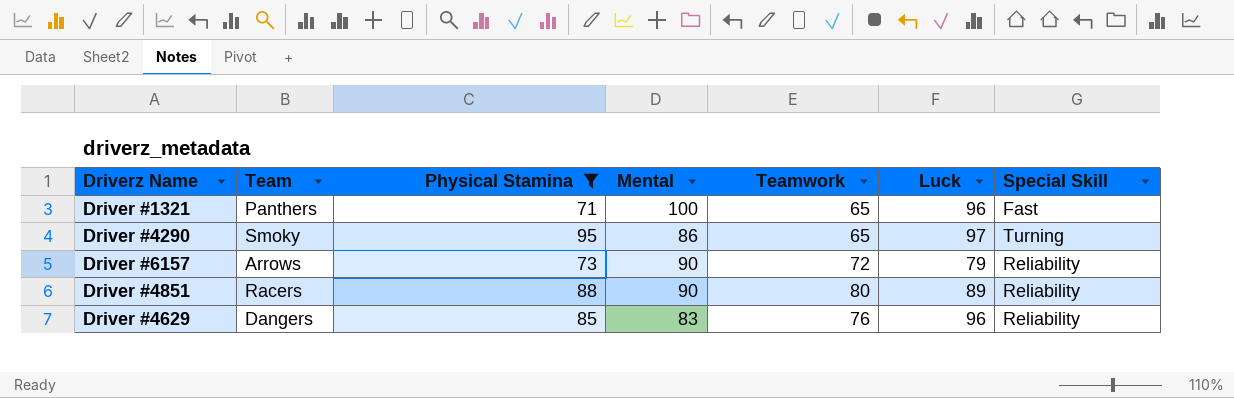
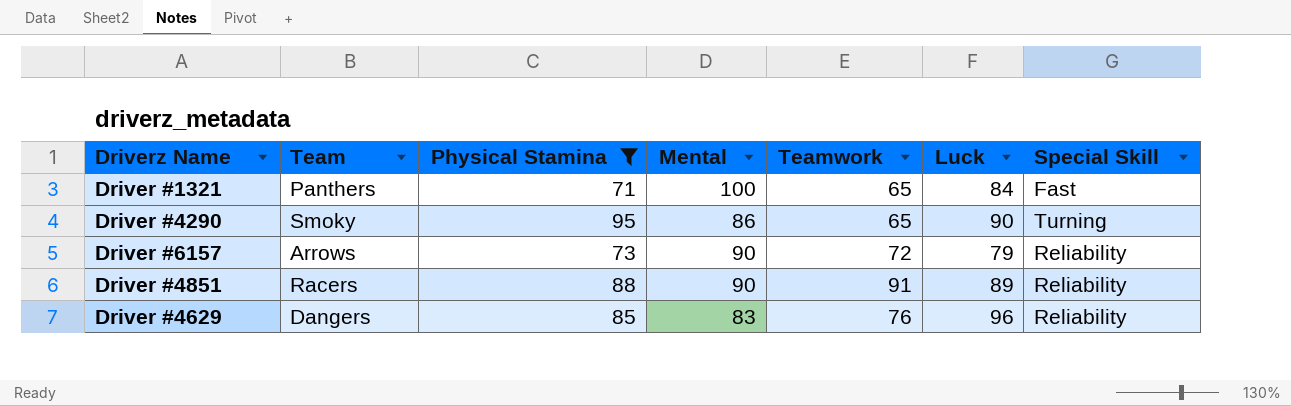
Driver #1321 | Luck: 96 -> 84
Driver #4290 | Luck: 97 -> 90
Driver #4851 | Teamwork: 80 -> 91

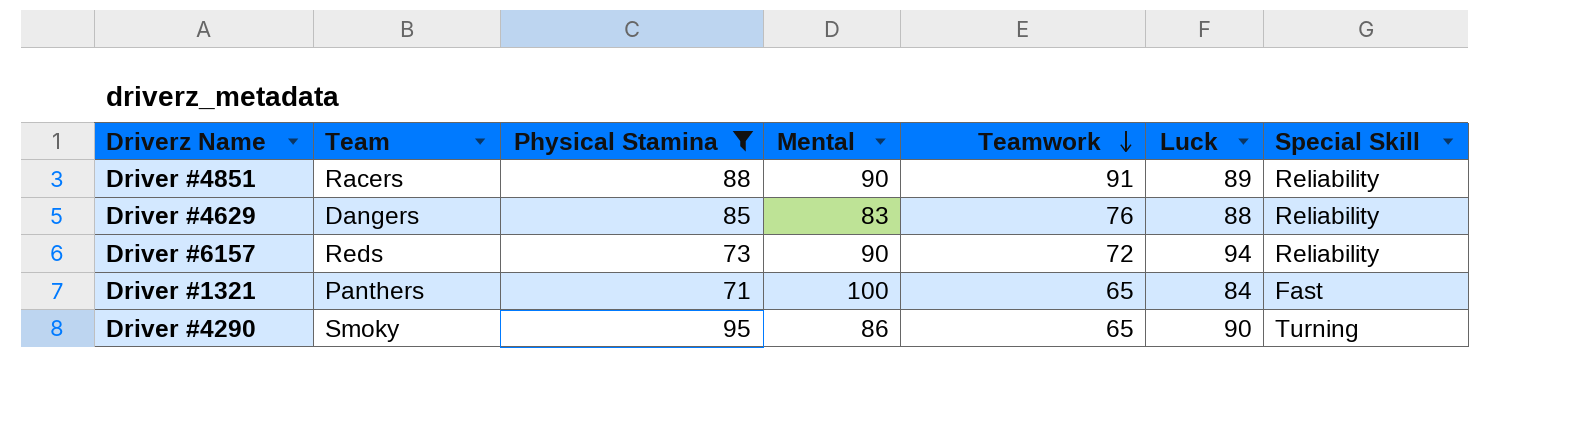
row order: none -> Teamwork descending
Driver #4629 | Luck: 96 -> 88
Driver #6157 | Team: Arrows -> Reds
Driver #6157 | Luck: 79 -> 94

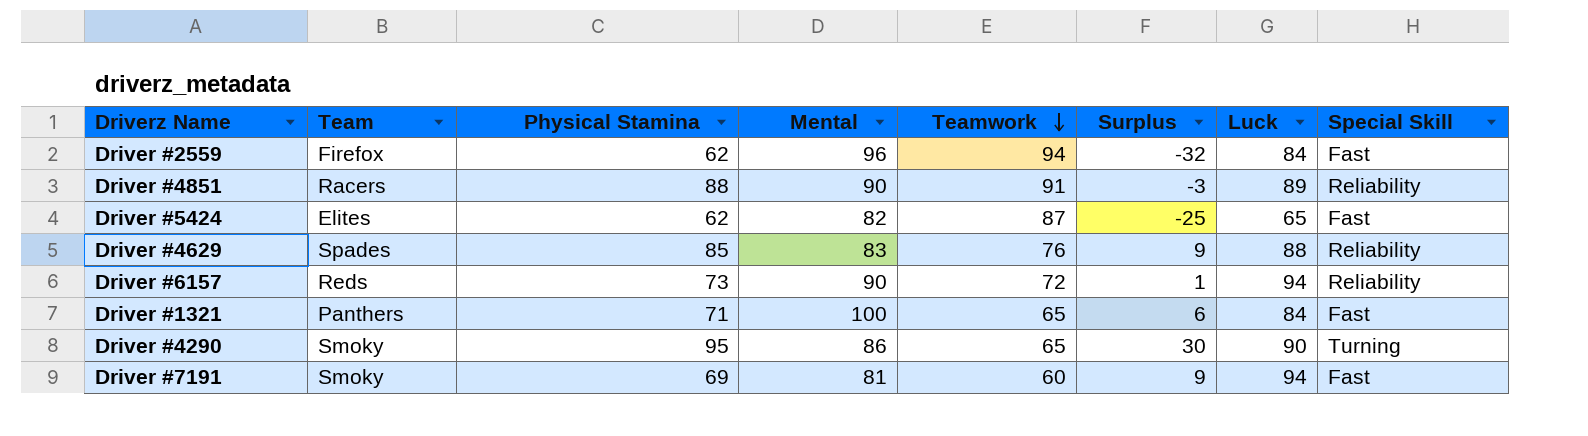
filter: Physical Stamina >= 71 -> none
column Surplus | formula: none -> [Physical Stamina] - [Teamwork]
Driver #4629 | Team: Dangers -> Spades

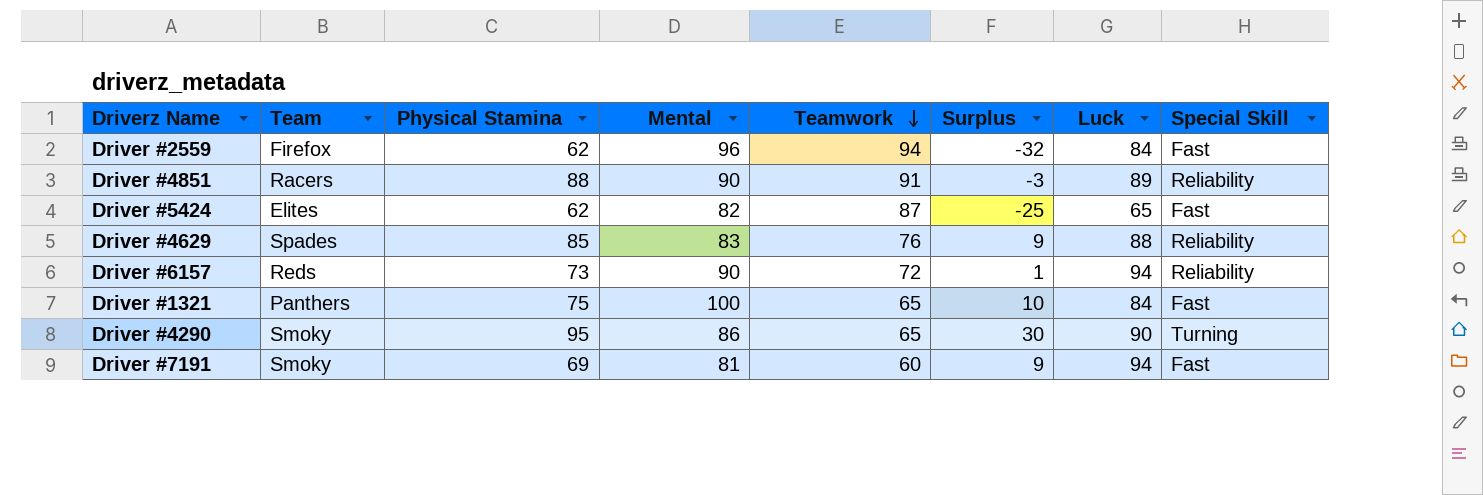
Driver #1321 | Physical Stamina: 71 -> 75
Driver #1321 | Surplus: 6 -> 10

